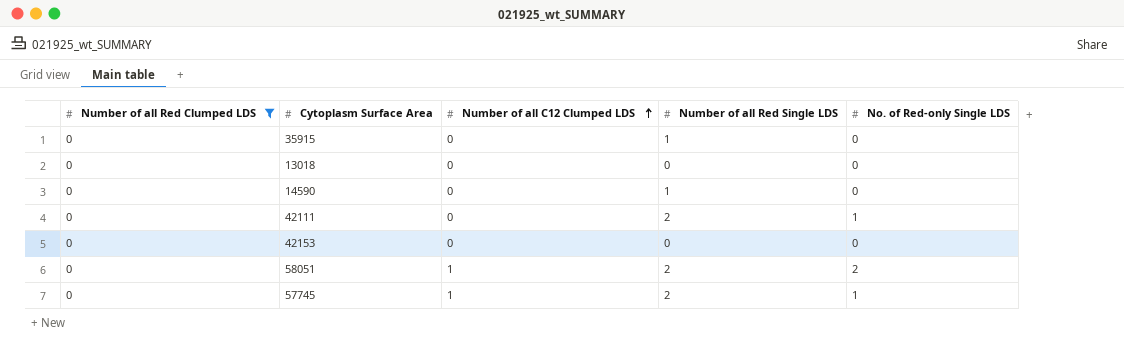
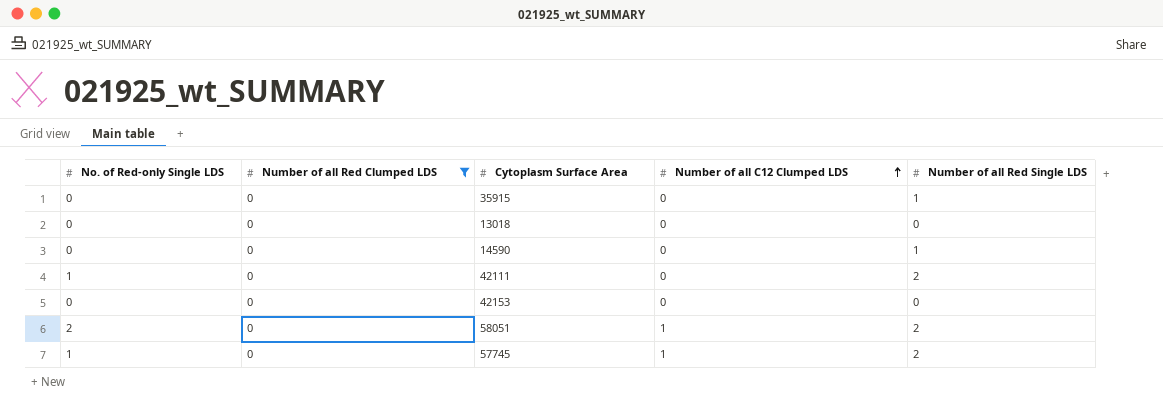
column No. of Red-only Single LDS | position: 5 -> 1

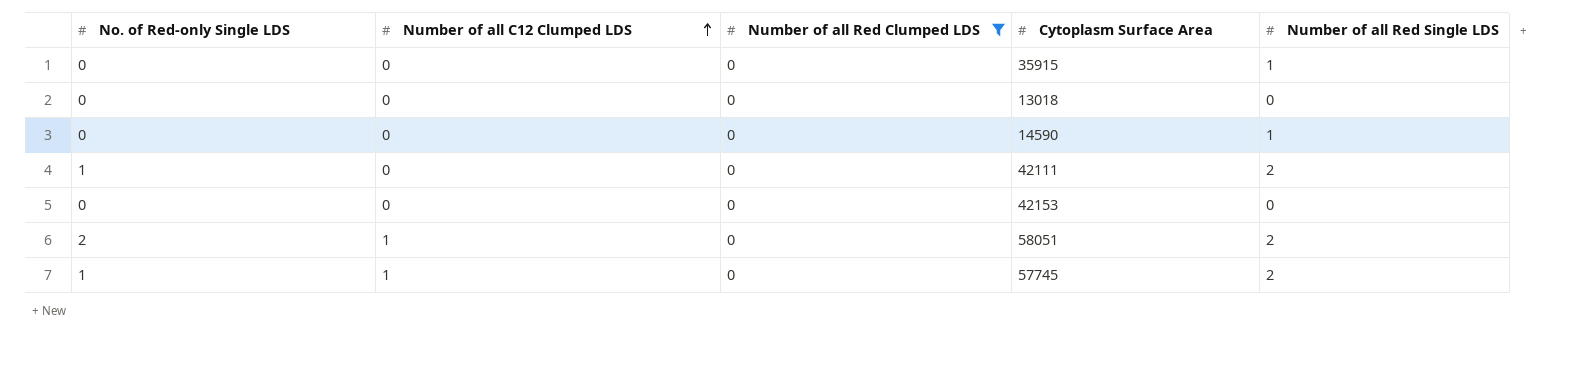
column Number of all C12 Clumped LDS | position: 4 -> 2

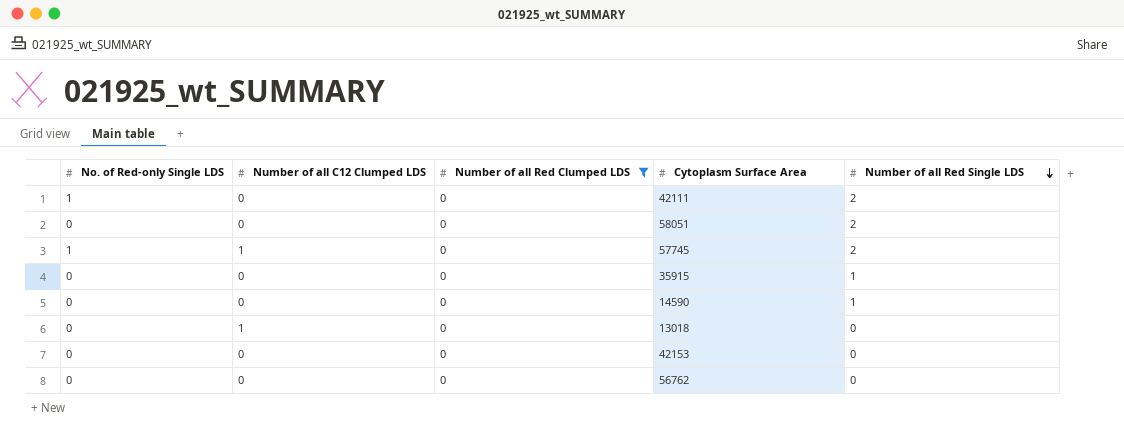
row order: Number of all C12 Clumped LDS ascending -> Number of all Red Single LDS descending
58051 | No. of Red-only Single LDS: 2 -> 0
58051 | Number of all C12 Clumped LDS: 1 -> 0
13018 | Number of all C12 Clumped LDS: 0 -> 1
row 56762: none -> 0 | 0 | 0 | 0

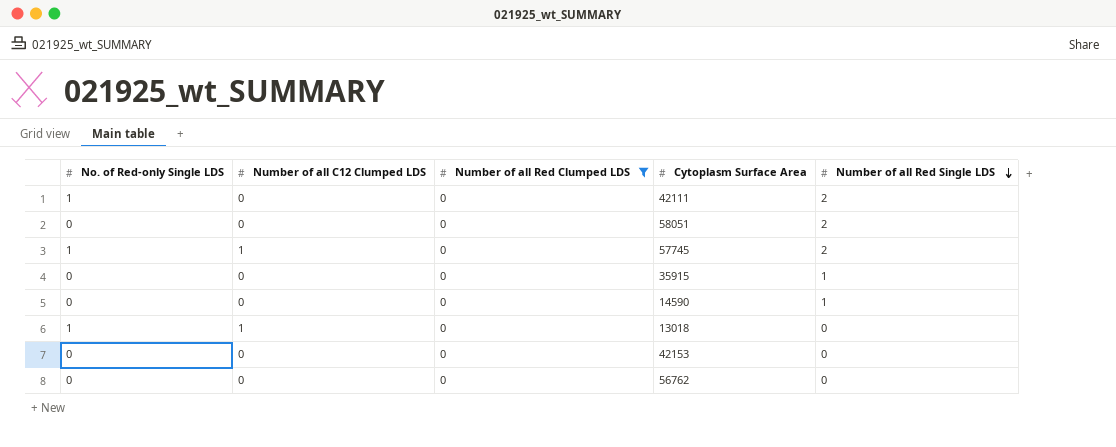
13018 | No. of Red-only Single LDS: 0 -> 1

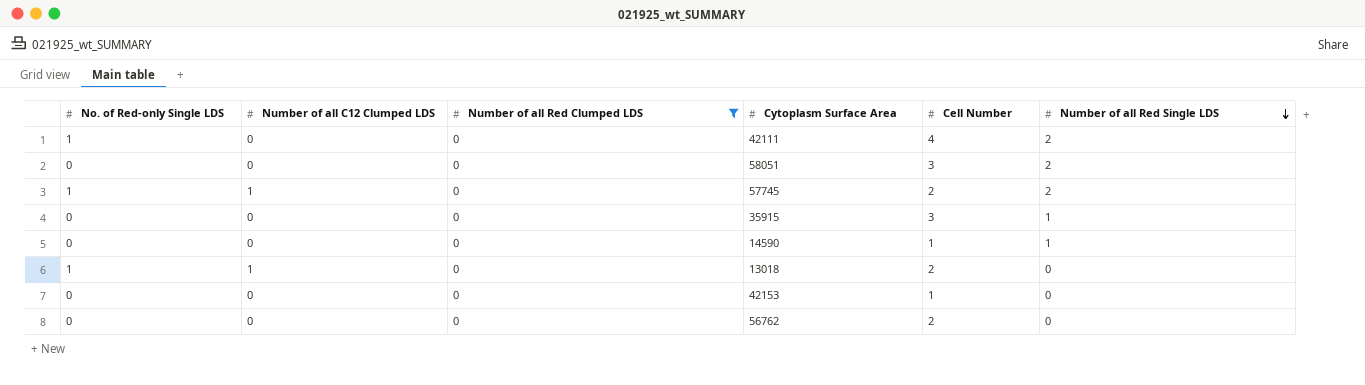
column Cell Number | position: none -> 5

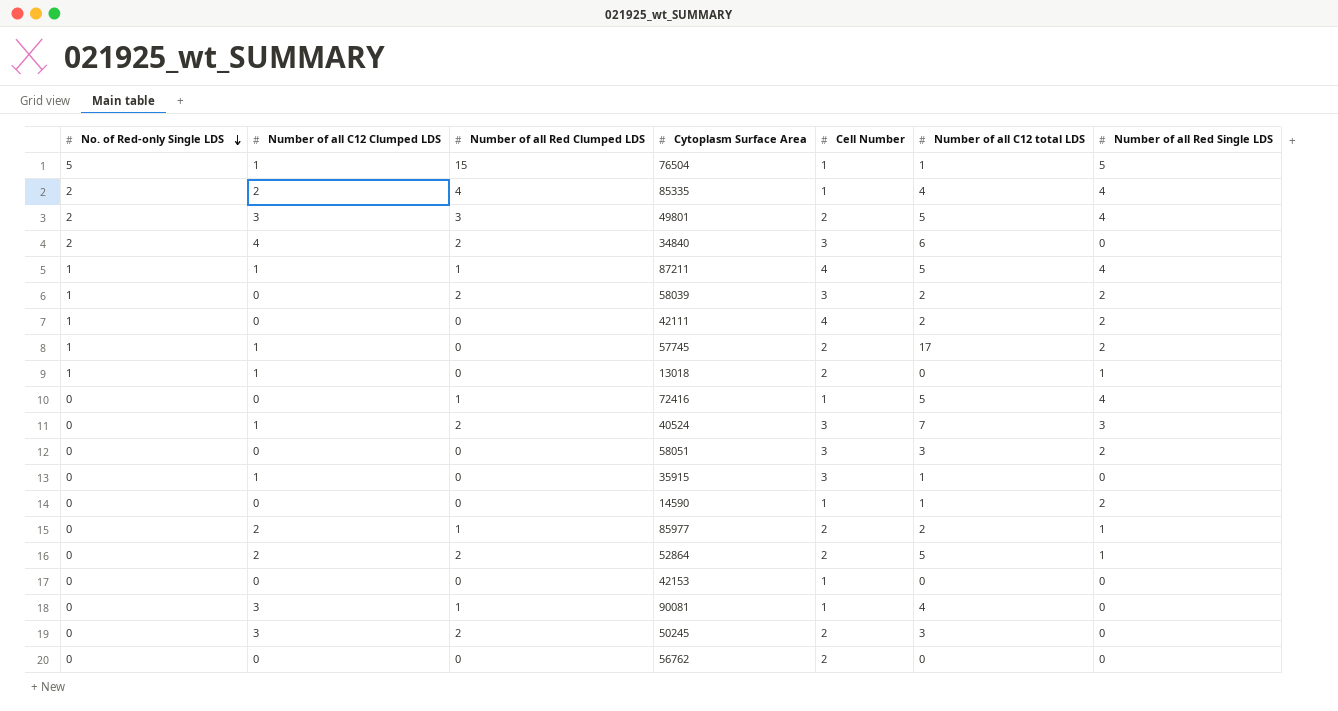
filter: Number of all Red Clumped LDS = 0 -> none
row order: Number of all Red Single LDS descending -> No. of Red-only Single LDS descending
column Number of all C12 total LDS | position: none -> 6
13018 | Number of all Red Single LDS: 0 -> 1
35915 | Number of all C12 Clumped LDS: 0 -> 1
35915 | Number of all Red Single LDS: 1 -> 0
14590 | Number of all Red Single LDS: 1 -> 2

